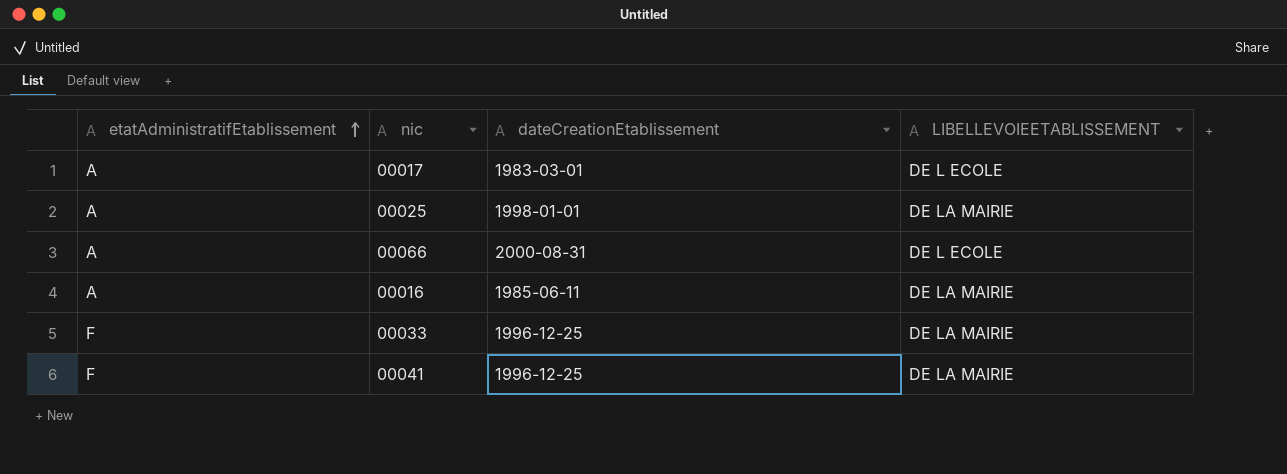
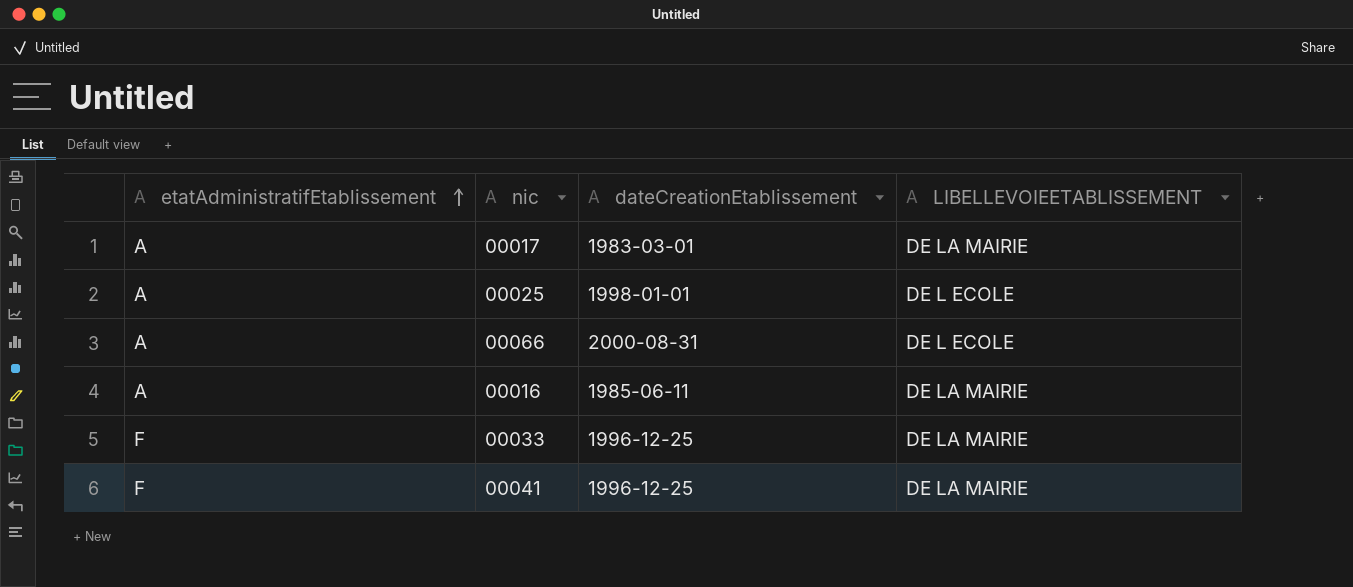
00017 | LIBELLEVOIEETABLISSEMENT: DE L ECOLE -> DE LA MAIRIE
00025 | LIBELLEVOIEETABLISSEMENT: DE LA MAIRIE -> DE L ECOLE

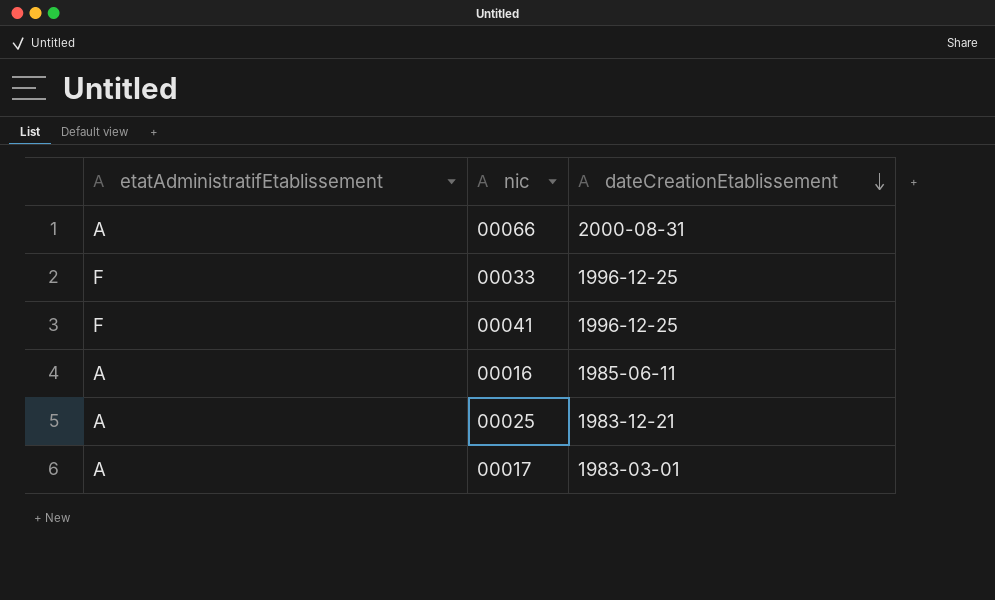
row order: etatAdministratifEtablissement ascending -> dateCreationEtablissement descending
column LIBELLEVOIEETABLISSEMENT | position: 4 -> none
00025 | dateCreationEtablissement: 1998-01-01 -> 1983-12-21

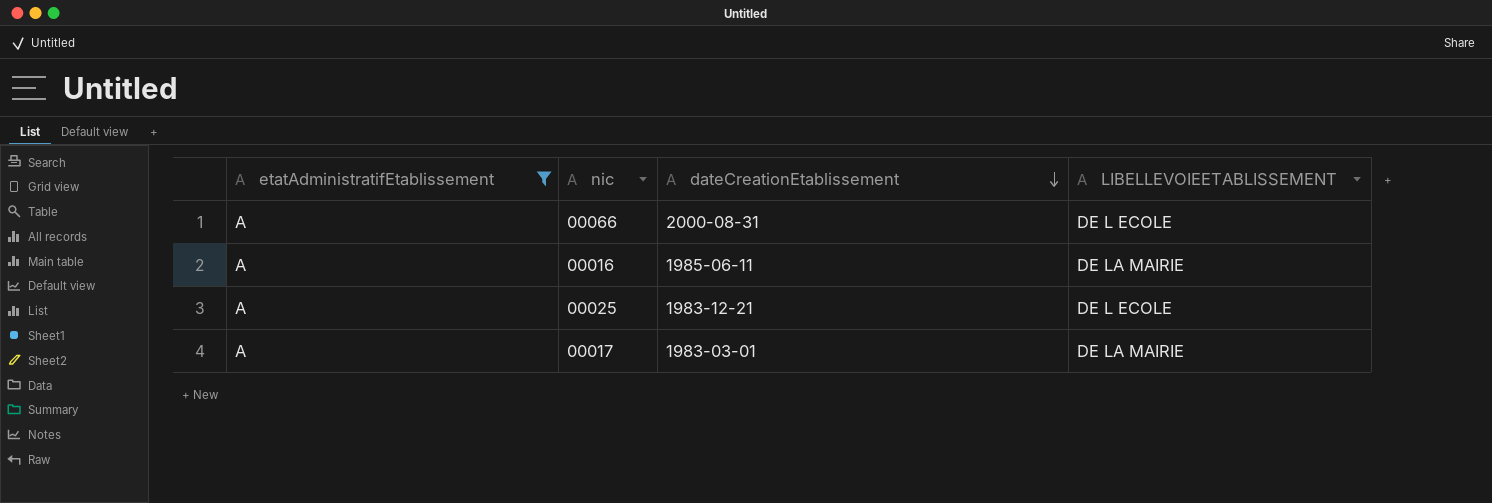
filter: none -> etatAdministratifEtablissement = A
column LIBELLEVOIEETABLISSEMENT | position: none -> 4

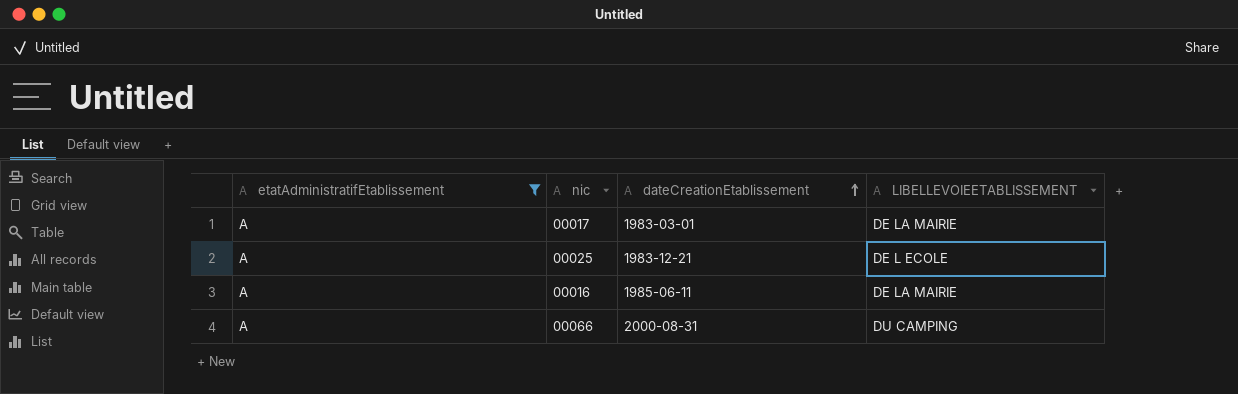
row order: dateCreationEtablissement descending -> dateCreationEtablissement ascending
00066 | LIBELLEVOIEETABLISSEMENT: DE L ECOLE -> DU CAMPING

